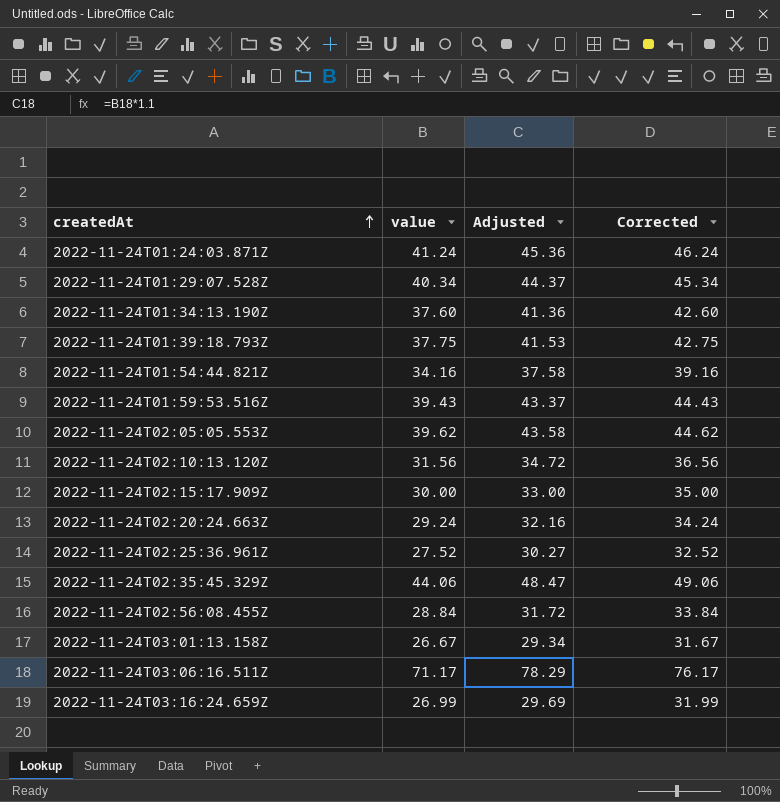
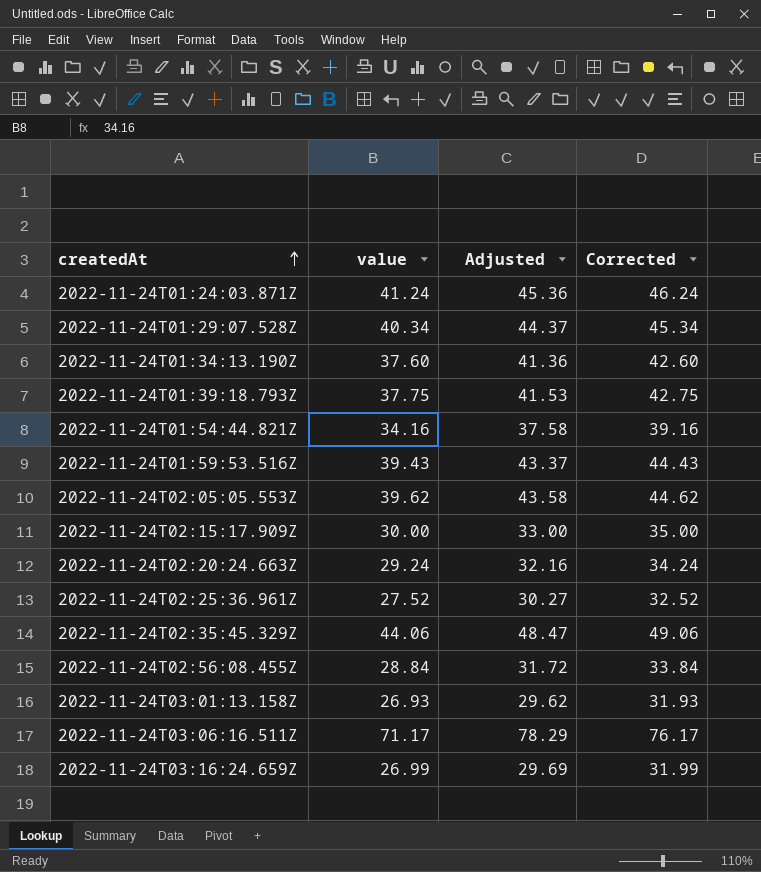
row 2022-11-24T02:10:13.120Z: 31.56 | 34.72 | 36.56 -> none
2022-11-24T03:01:13.158Z | value: 26.67 -> 26.93
2022-11-24T03:01:13.158Z | Adjusted: 29.34 -> 29.62
2022-11-24T03:01:13.158Z | Corrected: 31.67 -> 31.93

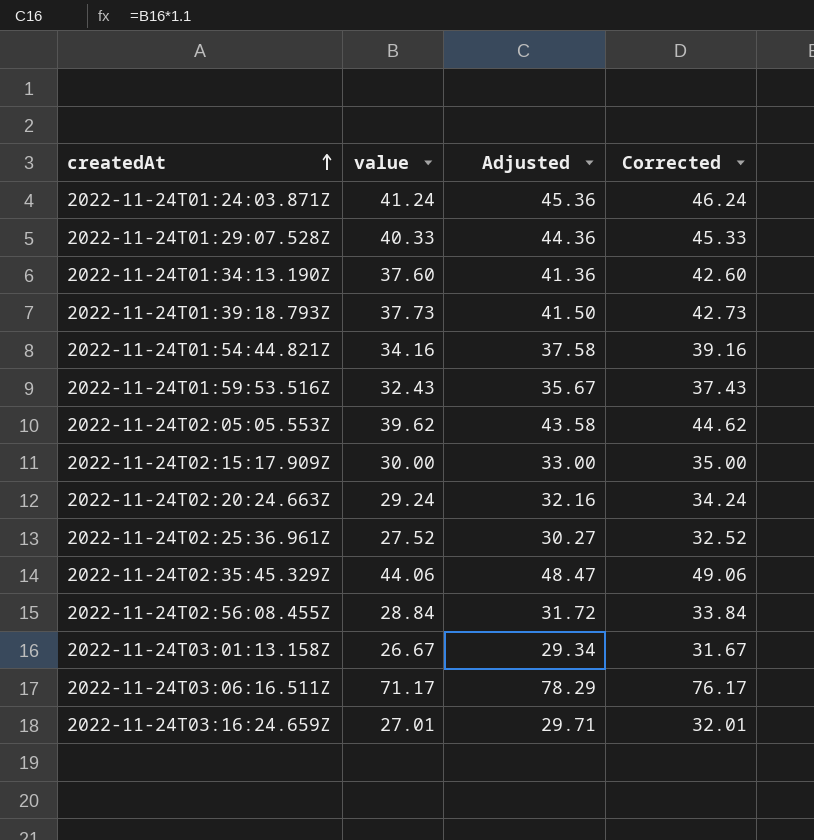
2022-11-24T01:29:07.528Z | value: 40.34 -> 40.33
2022-11-24T01:29:07.528Z | Adjusted: 44.37 -> 44.36
2022-11-24T01:29:07.528Z | Corrected: 45.34 -> 45.33
2022-11-24T01:39:18.793Z | value: 37.75 -> 37.73
2022-11-24T01:39:18.793Z | Adjusted: 41.53 -> 41.50
2022-11-24T01:39:18.793Z | Corrected: 42.75 -> 42.73
2022-11-24T01:59:53.516Z | value: 39.43 -> 32.43
2022-11-24T01:59:53.516Z | Adjusted: 43.37 -> 35.67
2022-11-24T01:59:53.516Z | Corrected: 44.43 -> 37.43
2022-11-24T03:01:13.158Z | value: 26.93 -> 26.67
2022-11-24T03:01:13.158Z | Adjusted: 29.62 -> 29.34
2022-11-24T03:01:13.158Z | Corrected: 31.93 -> 31.67
2022-11-24T03:16:24.659Z | value: 26.99 -> 27.01
2022-11-24T03:16:24.659Z | Adjusted: 29.69 -> 29.71
2022-11-24T03:16:24.659Z | Corrected: 31.99 -> 32.01

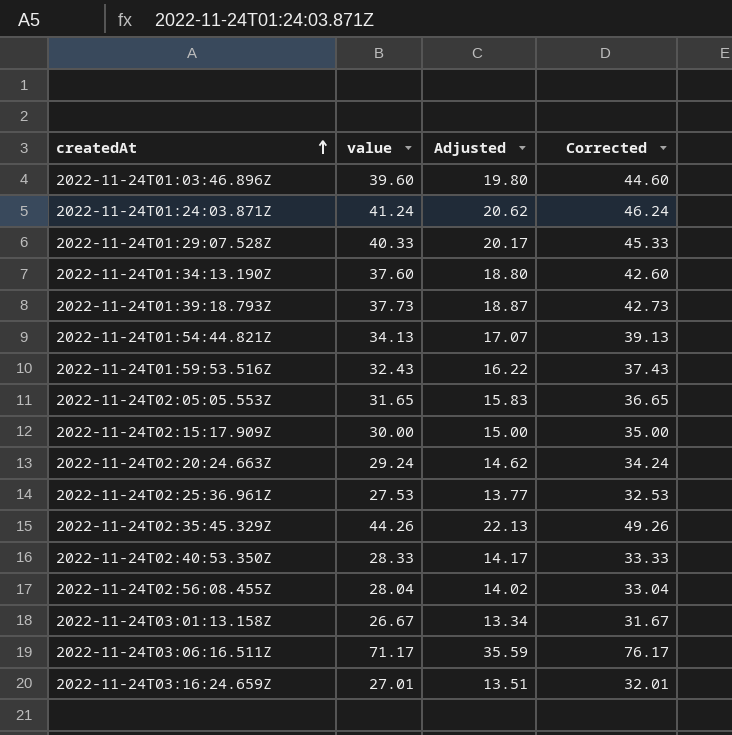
column Adjusted | formula: [value] * 1.1 -> [value] * 0.5
row 2022-11-24T01:03:46.896Z: none -> 39.60 | 19.80 | 44.60
2022-11-24T01:54:44.821Z | value: 34.16 -> 34.13
2022-11-24T01:54:44.821Z | Corrected: 39.16 -> 39.13
2022-11-24T02:05:05.553Z | value: 39.62 -> 31.65
2022-11-24T02:05:05.553Z | Corrected: 44.62 -> 36.65
2022-11-24T02:25:36.961Z | value: 27.52 -> 27.53
2022-11-24T02:25:36.961Z | Corrected: 32.52 -> 32.53
2022-11-24T02:35:45.329Z | value: 44.06 -> 44.26
2022-11-24T02:35:45.329Z | Corrected: 49.06 -> 49.26
row 2022-11-24T02:40:53.350Z: none -> 28.33 | 14.17 | 33.33
2022-11-24T02:56:08.455Z | value: 28.84 -> 28.04
2022-11-24T02:56:08.455Z | Corrected: 33.84 -> 33.04

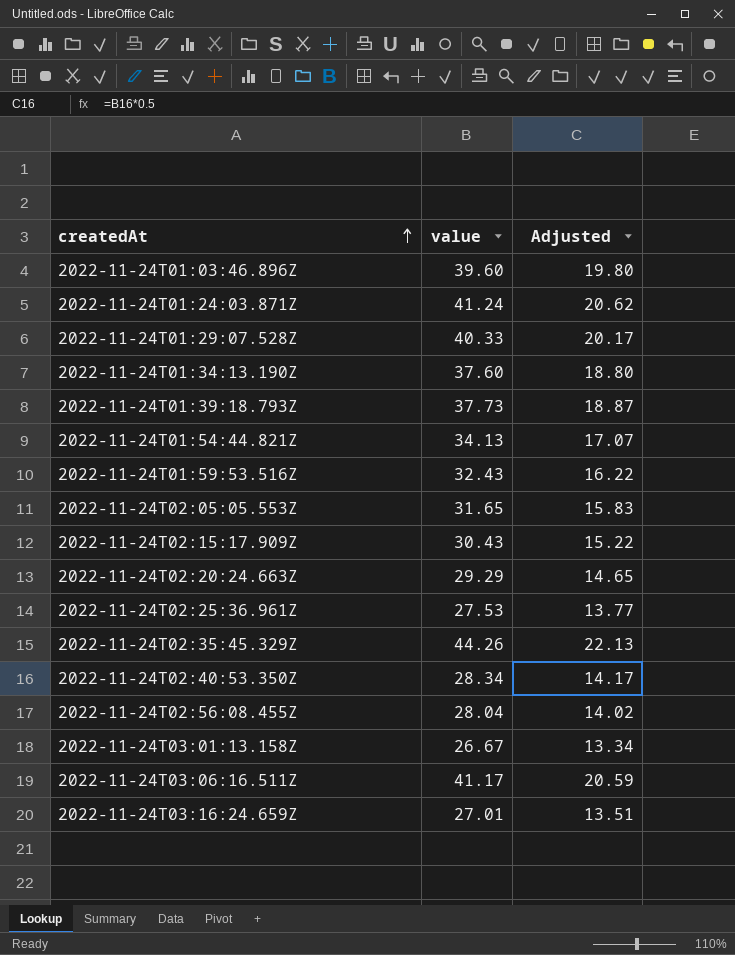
column Corrected | formula: [value] + 5 -> none
2022-11-24T02:15:17.909Z | value: 30.00 -> 30.43
2022-11-24T02:15:17.909Z | Adjusted: 15.00 -> 15.22
2022-11-24T02:20:24.663Z | value: 29.24 -> 29.29
2022-11-24T02:20:24.663Z | Adjusted: 14.62 -> 14.65
2022-11-24T02:40:53.350Z | value: 28.33 -> 28.34
2022-11-24T03:06:16.511Z | value: 71.17 -> 41.17
2022-11-24T03:06:16.511Z | Adjusted: 35.59 -> 20.59

